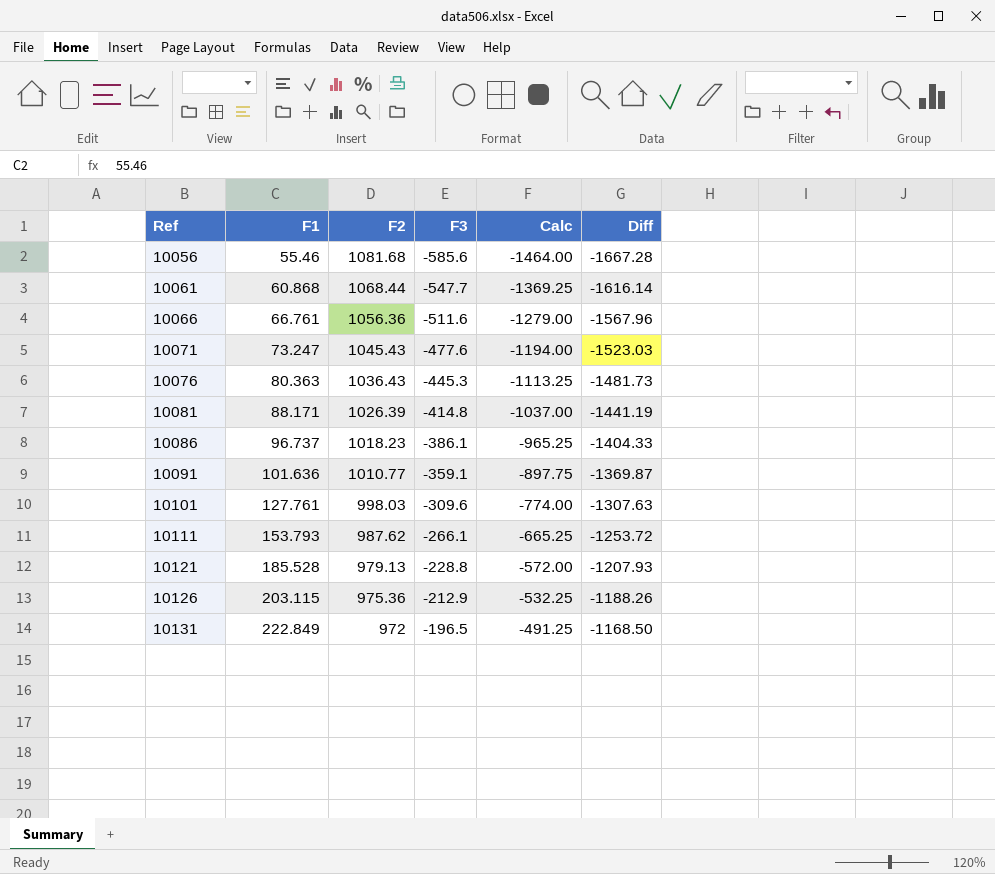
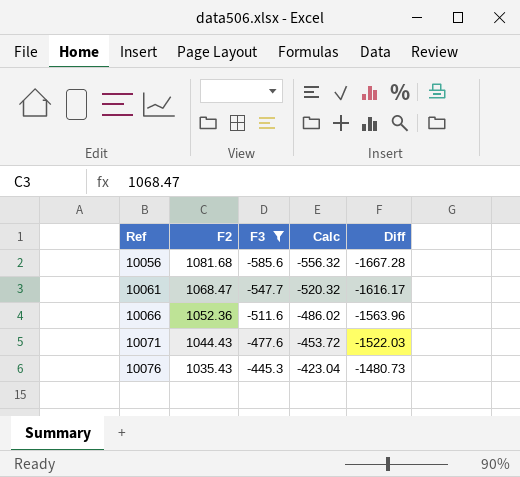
filter: none -> F3 <= -445.3
column F1 | position: 2 -> none
column Calc | formula: [F3] * 2.5 -> [F3] * 0.95
10061 | F2: 1068.44 -> 1068.47
10061 | Diff: -1616.14 -> -1616.17
10066 | F2: 1056.36 -> 1052.36
10066 | Diff: -1567.96 -> -1563.96
10071 | F2: 1045.43 -> 1044.43
10071 | Diff: -1523.03 -> -1522.03
10076 | F2: 1036.43 -> 1035.43
10076 | Diff: -1481.73 -> -1480.73

